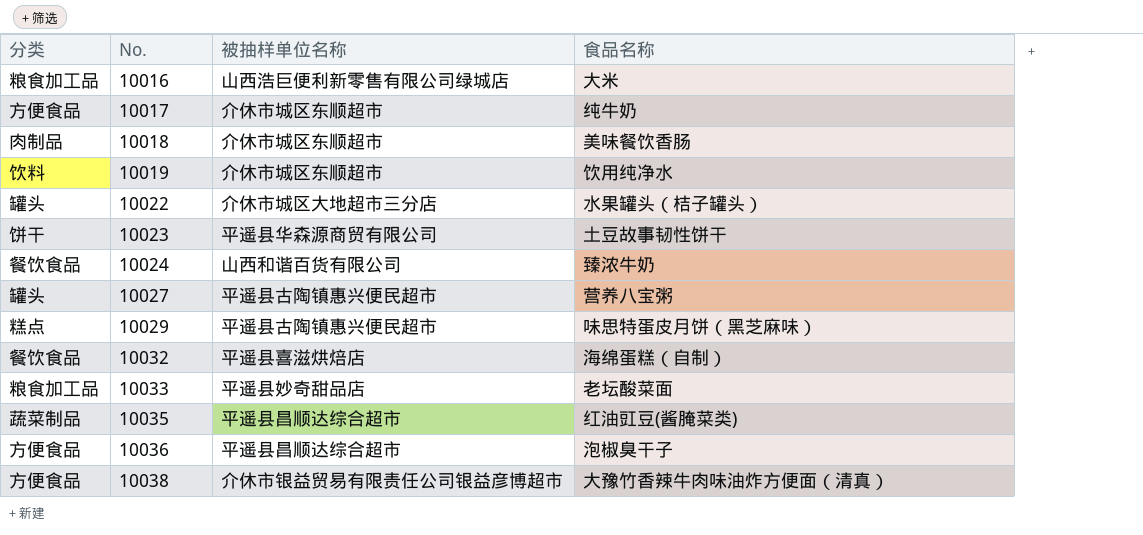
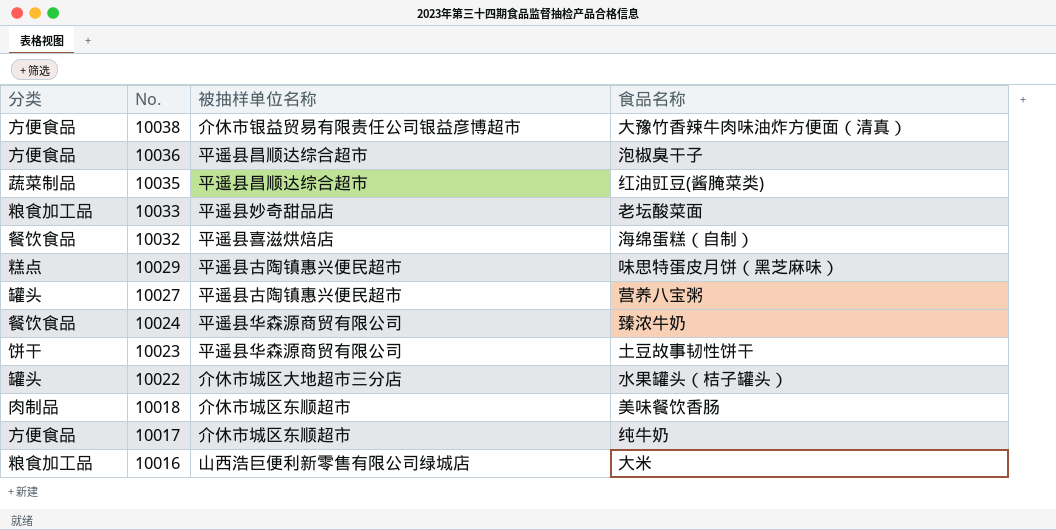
row order: No. ascending -> No. descending
row 10019: 饮料 | 介休市城区东顺超市 | 饮用纯净水 -> none
10024 | 被抽样单位名称: 山西和谐百货有限公司 -> 平遥县华森源商贸有限公司

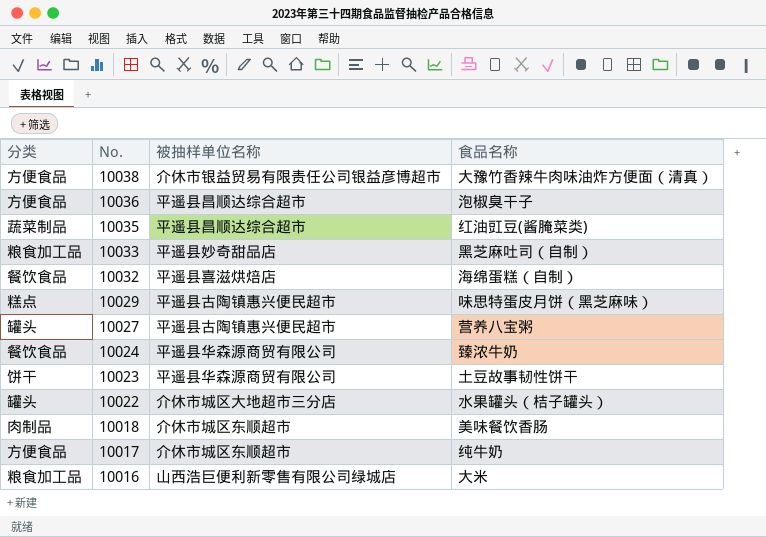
10033 | 食品名称: 老坛酸菜面 -> 黑芝麻吐司（自制）

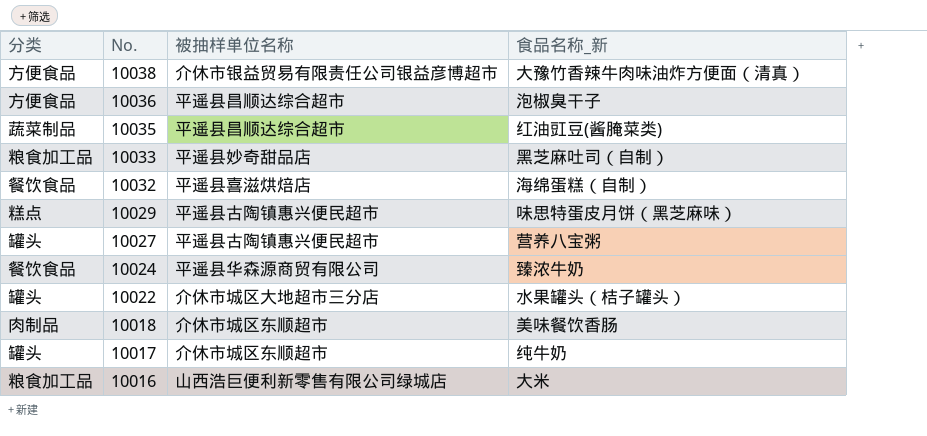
column name: 食品名称 -> 食品名称_新
row 10023: 饼干 | 平遥县华森源商贸有限公司 | 土豆故事韧性饼干 -> none
10017 | 分类: 方便食品 -> 罐头

